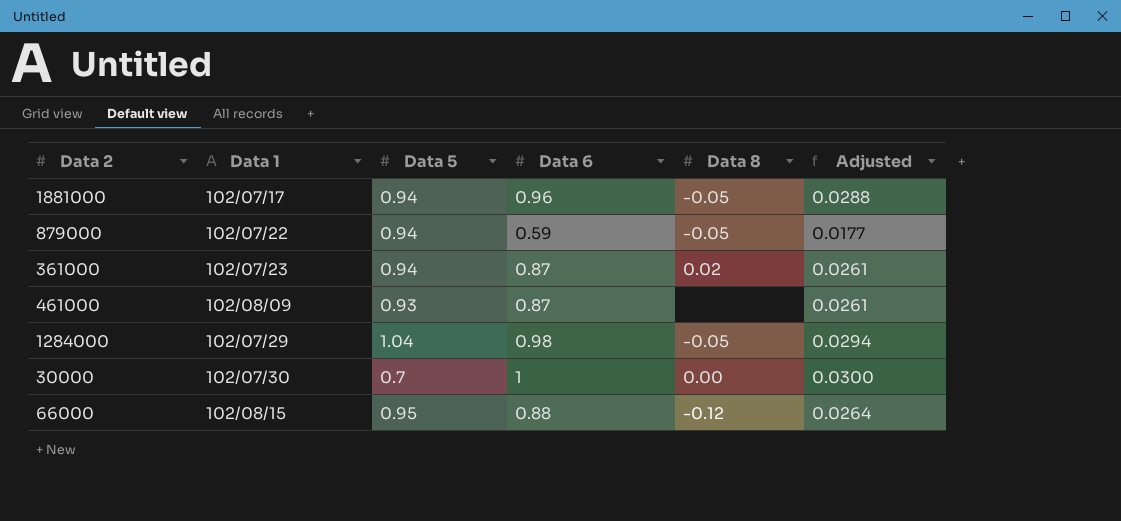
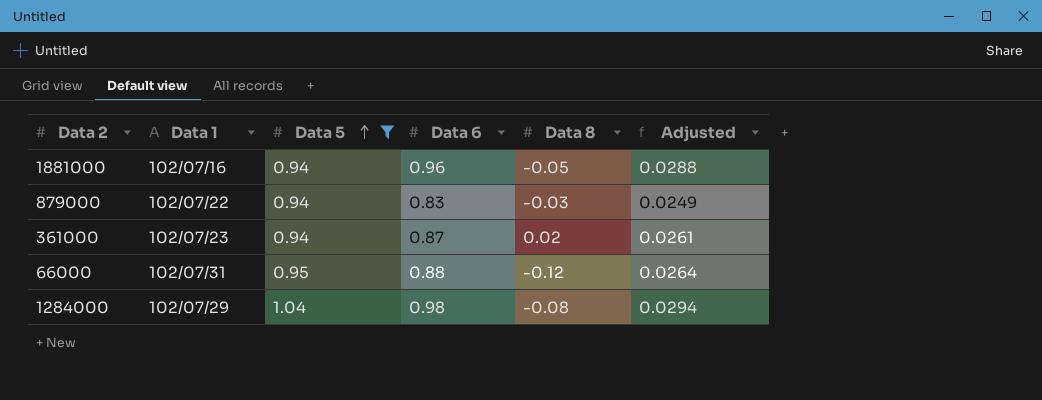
filter: none -> Data 5 >= 0.94
row order: none -> Data 5 ascending
1881000 | Data 1: 102/07/17 -> 102/07/16
879000 | Data 6: 0.59 -> 0.83
879000 | Data 8: -0.05 -> -0.03
879000 | Adjusted: 0.0177 -> 0.0249
66000 | Data 1: 102/08/15 -> 102/07/31
1284000 | Data 8: -0.05 -> -0.08

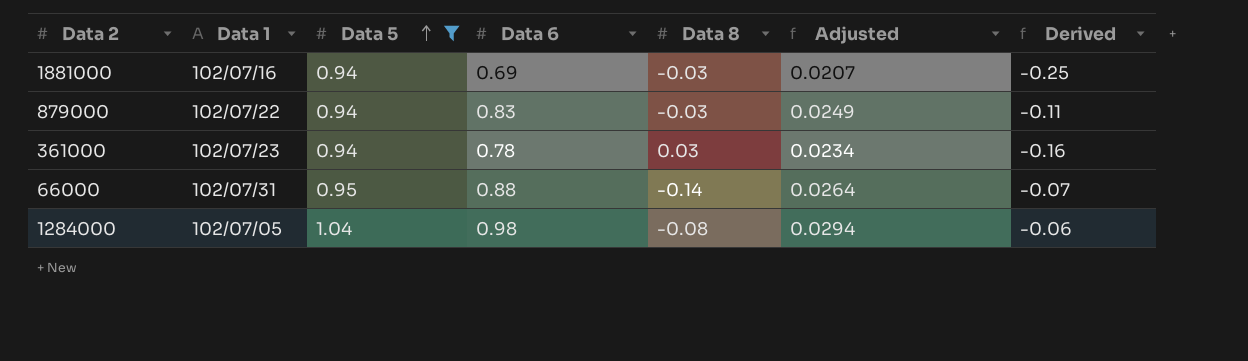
column Derived | formula: none -> [Data 6] - [Data 5]
1881000 | Data 6: 0.96 -> 0.69
1881000 | Data 8: -0.05 -> -0.03
1881000 | Adjusted: 0.0288 -> 0.0207
361000 | Data 6: 0.87 -> 0.78
361000 | Data 8: 0.02 -> 0.03
361000 | Adjusted: 0.0261 -> 0.0234
66000 | Data 8: -0.12 -> -0.14
1284000 | Data 1: 102/07/29 -> 102/07/05

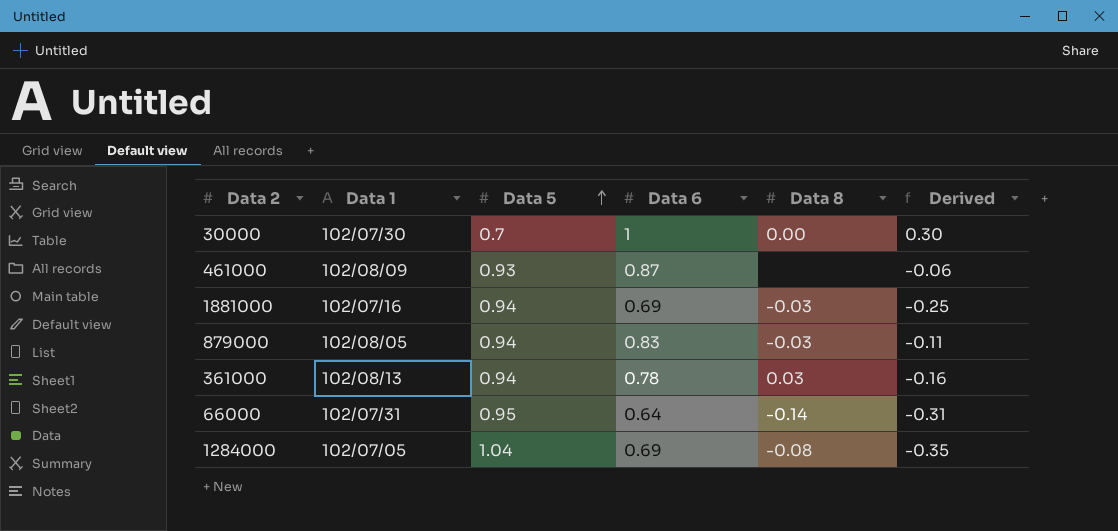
filter: Data 5 >= 0.94 -> none
column Adjusted | formula: [Data 6] * 0.03 -> none
879000 | Data 1: 102/07/22 -> 102/08/05
361000 | Data 1: 102/07/23 -> 102/08/13
66000 | Data 6: 0.88 -> 0.64
66000 | Derived: -0.07 -> -0.31
1284000 | Data 6: 0.98 -> 0.69
1284000 | Derived: -0.06 -> -0.35

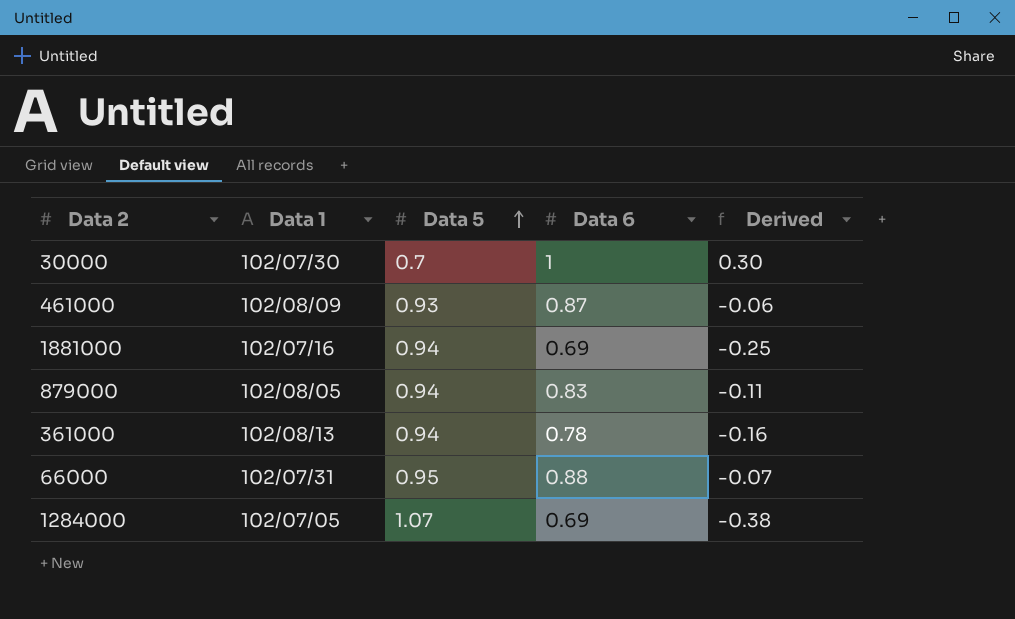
column Data 8 | position: 5 -> none
66000 | Data 6: 0.64 -> 0.88
66000 | Derived: -0.31 -> -0.07
1284000 | Data 5: 1.04 -> 1.07
1284000 | Derived: -0.35 -> -0.38

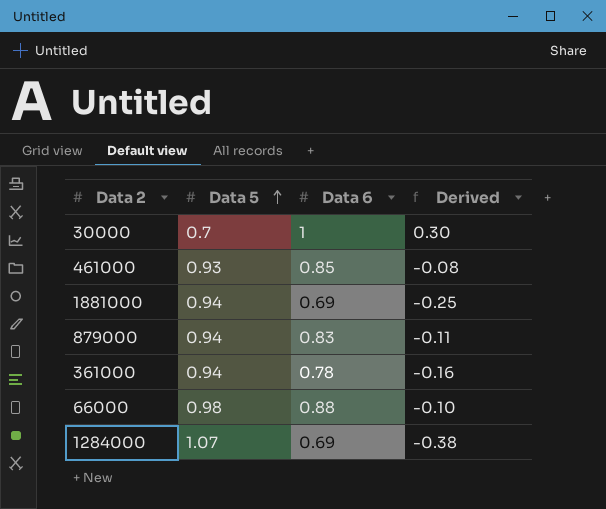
column Data 1 | position: 2 -> none
461000 | Data 6: 0.87 -> 0.85
461000 | Derived: -0.06 -> -0.08
66000 | Data 5: 0.95 -> 0.98
66000 | Derived: -0.07 -> -0.10

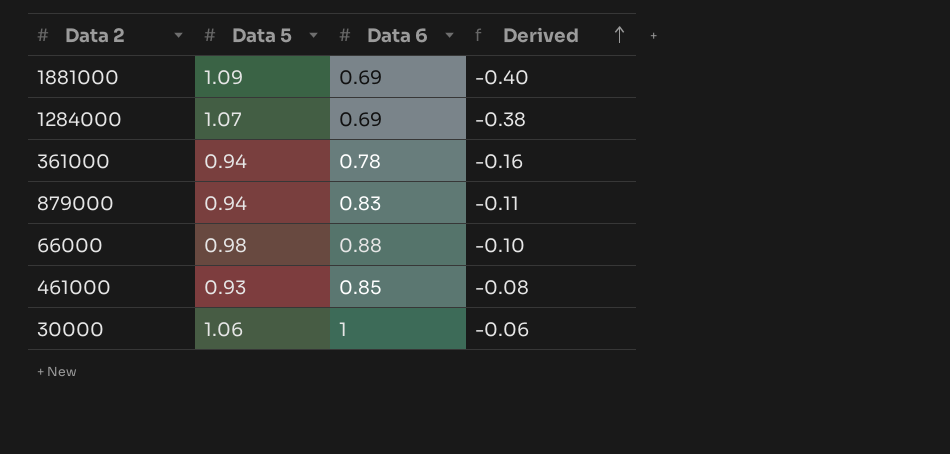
row order: Data 5 ascending -> Derived ascending
1881000 | Data 5: 0.94 -> 1.09
1881000 | Derived: -0.25 -> -0.40
30000 | Data 5: 0.7 -> 1.06
30000 | Derived: 0.30 -> -0.06

